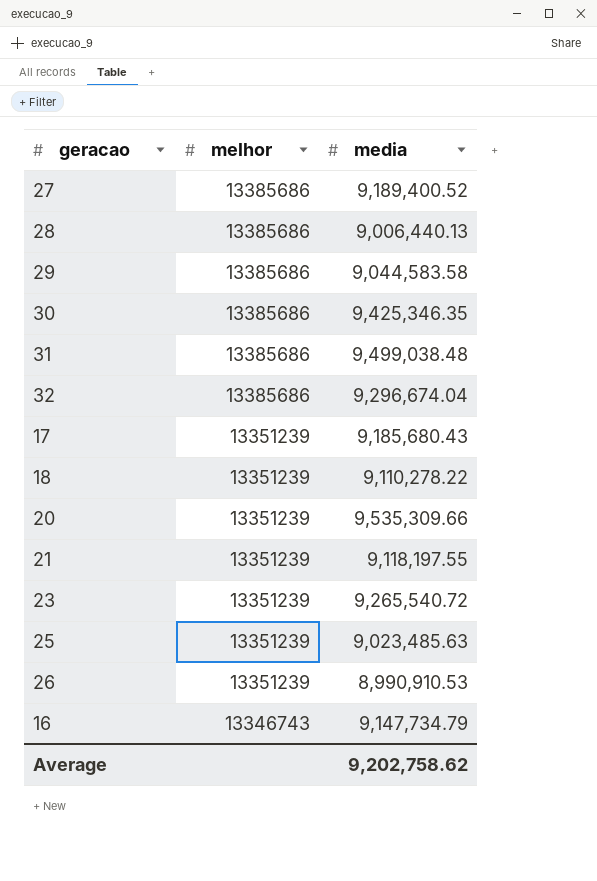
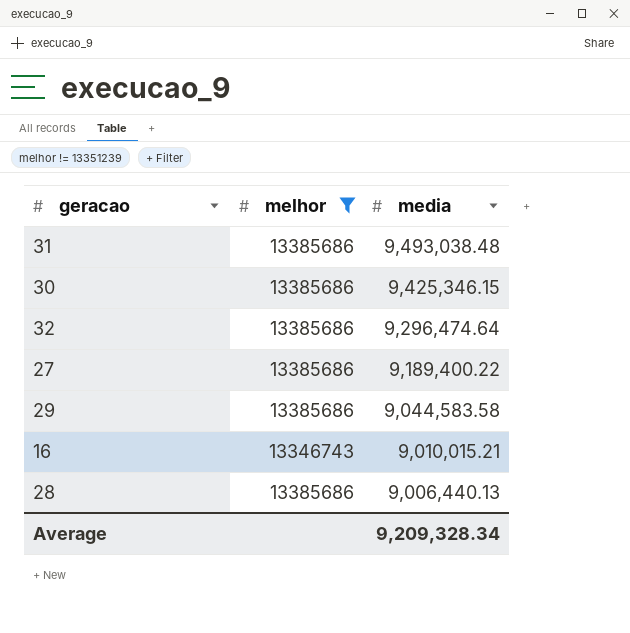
filter: none -> melhor != 13351239
row order: melhor descending -> media descending
31 | media: 9,499,038.48 -> 9,493,038.48
30 | media: 9,425,346.35 -> 9,425,346.15
32 | media: 9,296,674.04 -> 9,296,474.64
27 | media: 9,189,400.52 -> 9,189,400.22
16 | media: 9,147,734.79 -> 9,010,015.21
Average | media: 9,202,758.62 -> 9,209,328.34

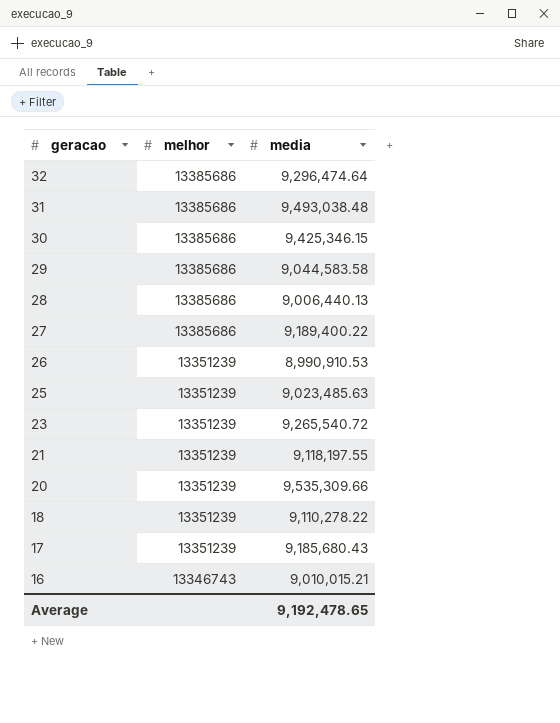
filter: melhor != 13351239 -> none
row order: media descending -> geracao descending
Average | media: 9,209,328.34 -> 9,192,478.65

